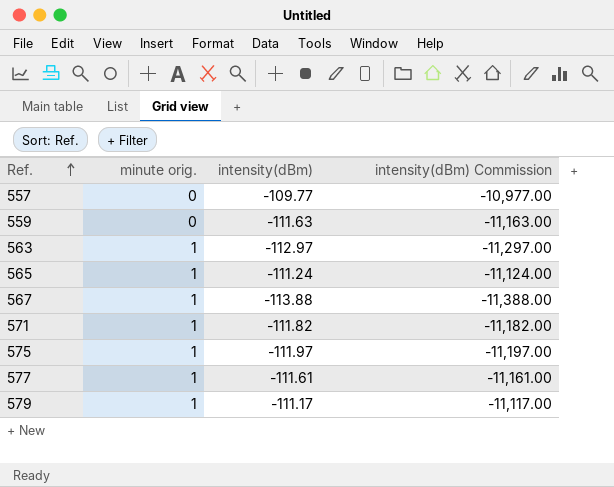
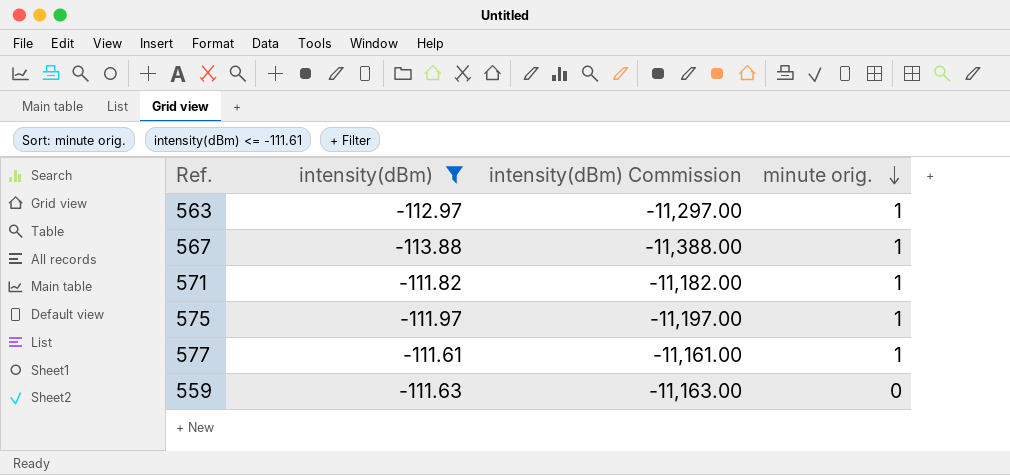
filter: none -> intensity(dBm) <= -111.61
row order: Ref. ascending -> minute orig. descending
column minute orig. | position: 2 -> 4

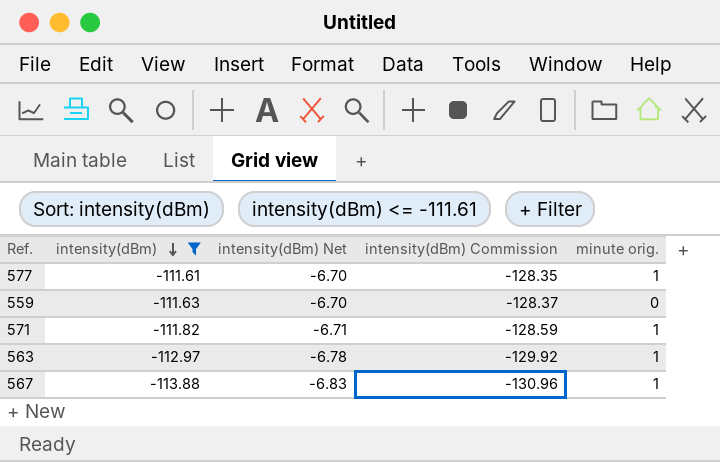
row order: minute orig. descending -> intensity(dBm) descending
column intensity(dBm) Net | formula: none -> [intensity(dBm)] * 0.06
column intensity(dBm) Commission | formula: [intensity(dBm)] * 100 -> [intensity(dBm)] * 1.15
row 575: -111.97 | -11,197.00 | 1 -> none

